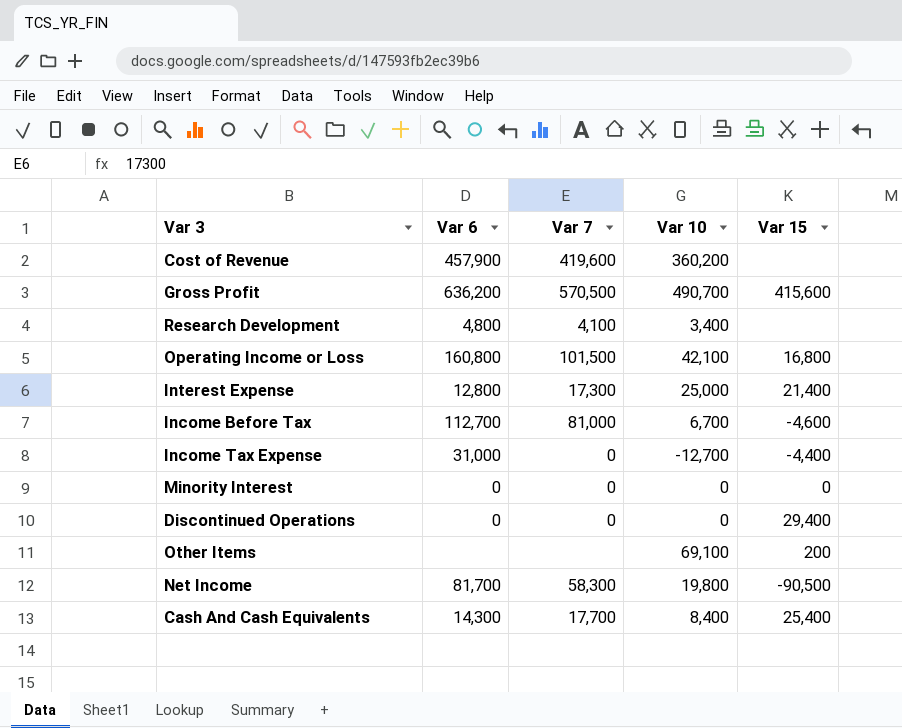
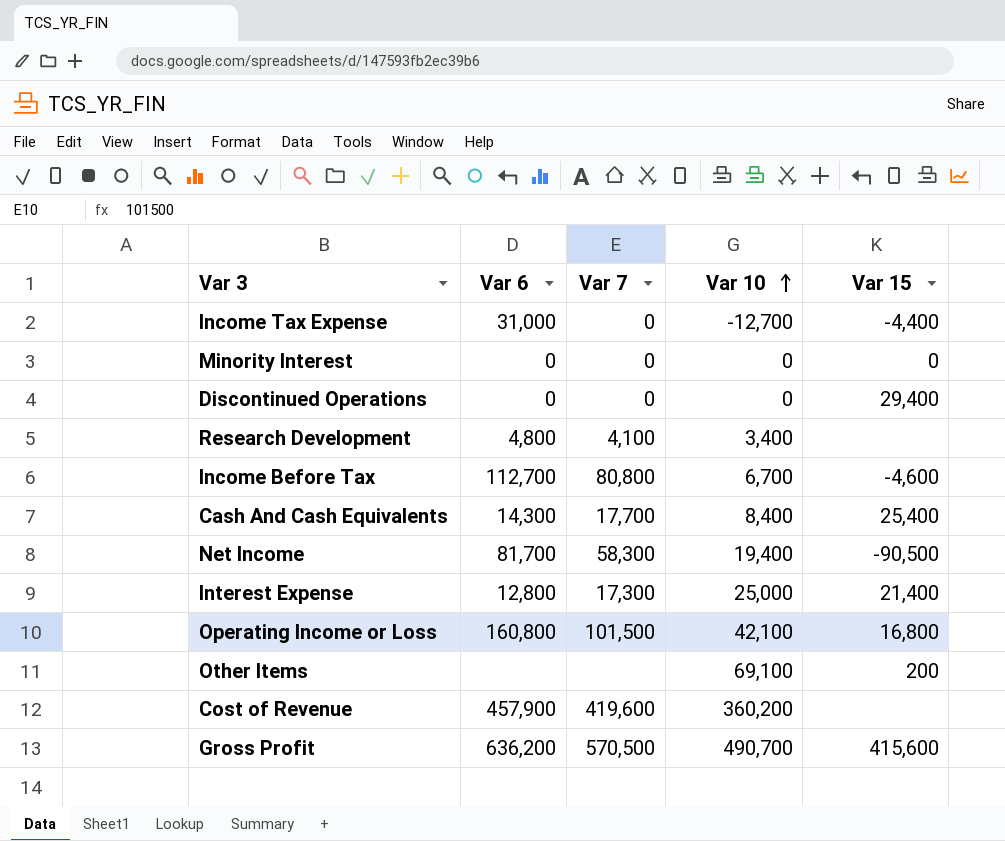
row order: none -> Var 10 ascending
Income Before Tax | Var 7: 81,000 -> 80,800
Net Income | Var 10: 19,800 -> 19,400

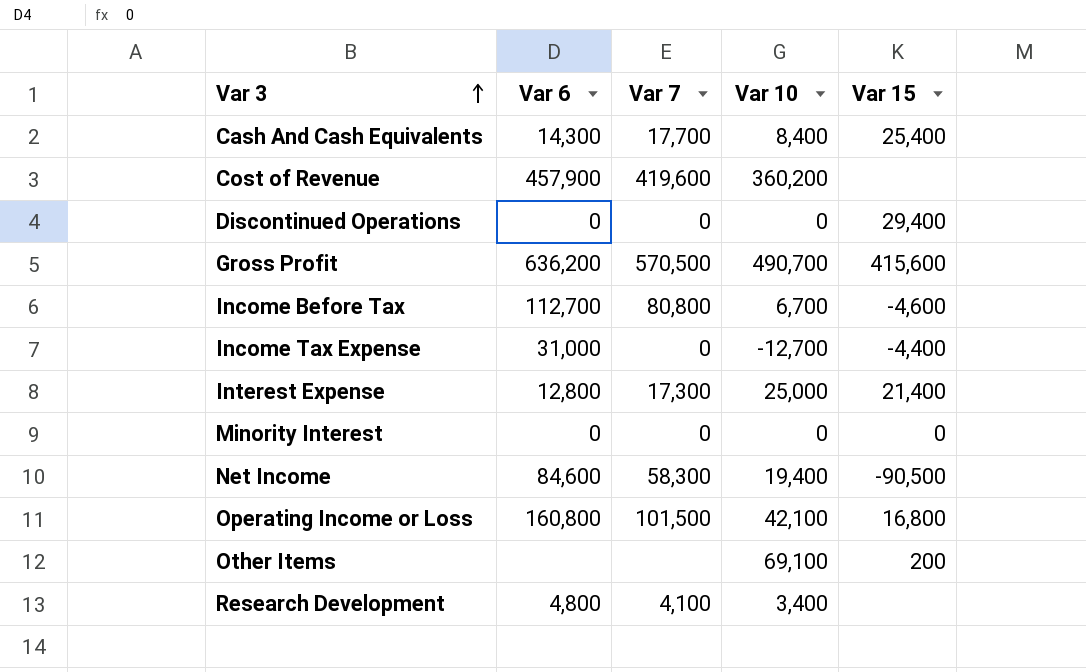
row order: Var 10 ascending -> Var 3 ascending
Net Income | Var 6: 81,700 -> 84,600

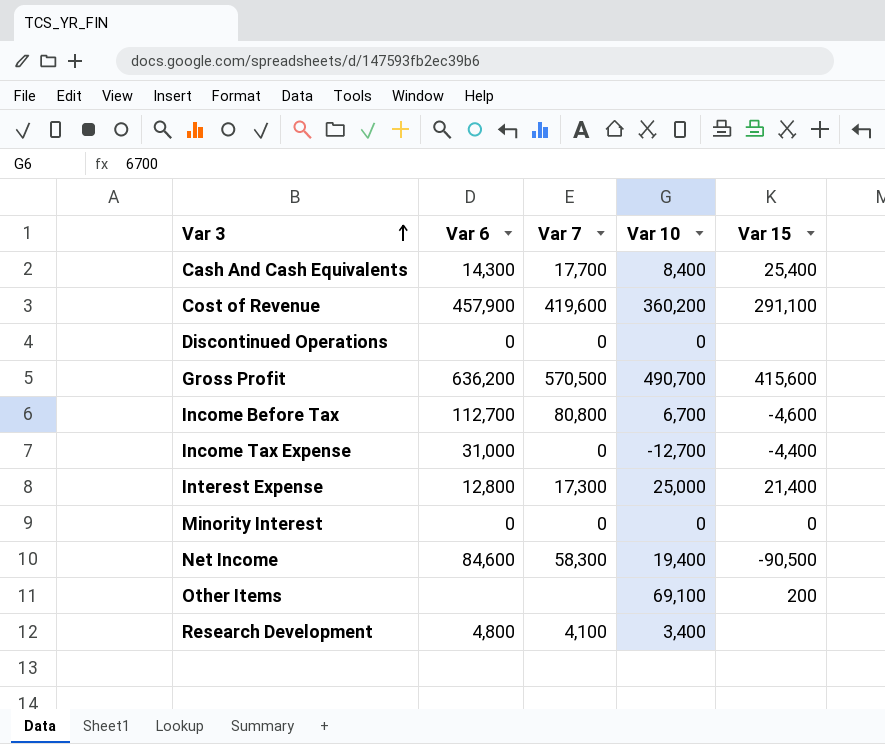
row Operating Income or Loss: 160,800 | 101,500 | 42,100 | 16,800 -> none
Cost of Revenue | Var 15: none -> 291,100
Discontinued Operations | Var 15: 29,400 -> none

